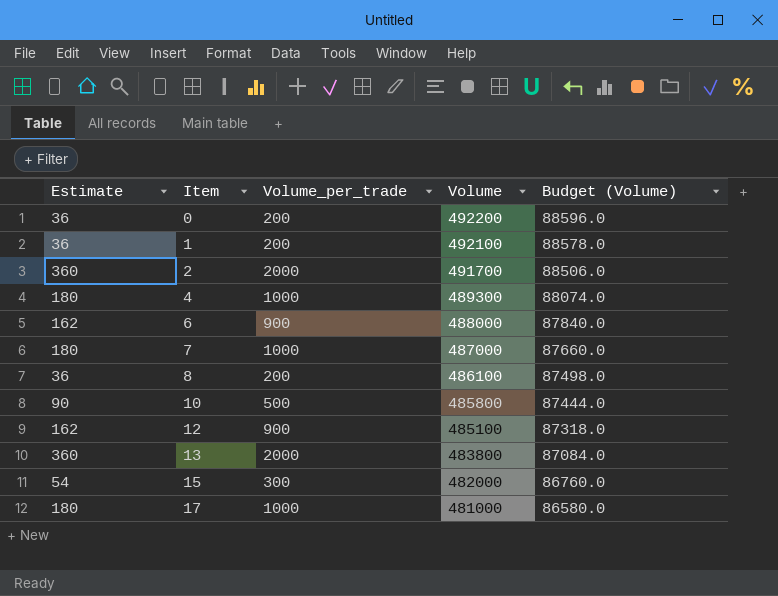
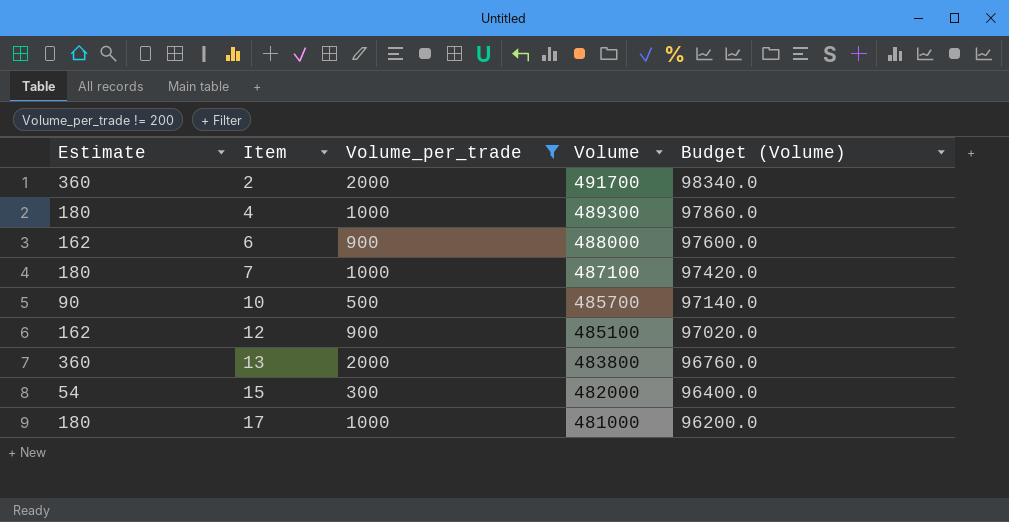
filter: none -> Volume_per_trade != 200
column Budget (Volume) | formula: [Volume] * 0.18 -> [Volume] * 0.2
7 | Volume: 487000 -> 487100
10 | Volume: 485800 -> 485700

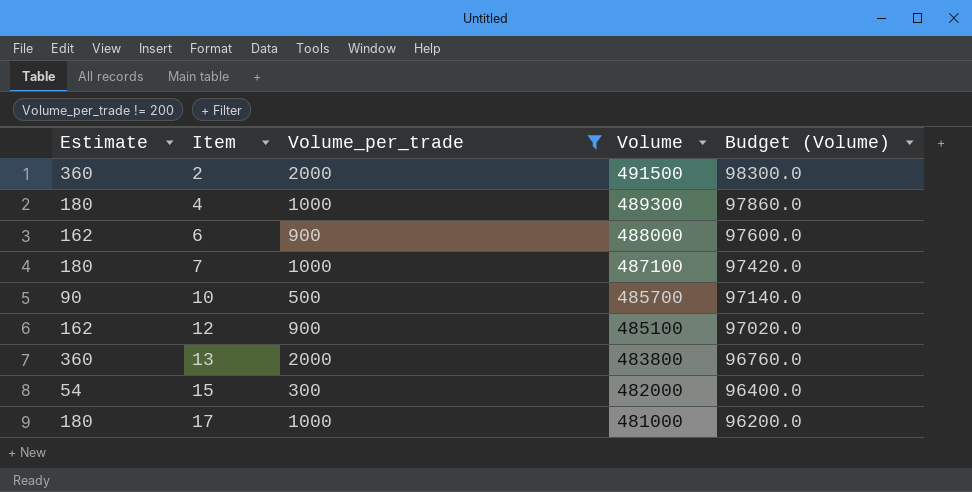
2 | Volume: 491700 -> 491500
2 | Budget (Volume): 98340.0 -> 98300.0

